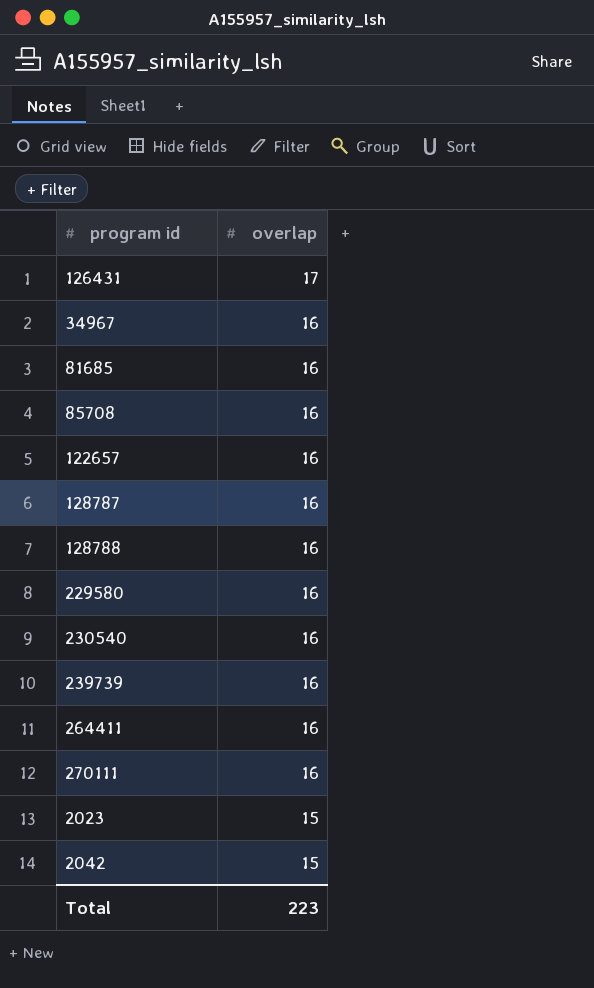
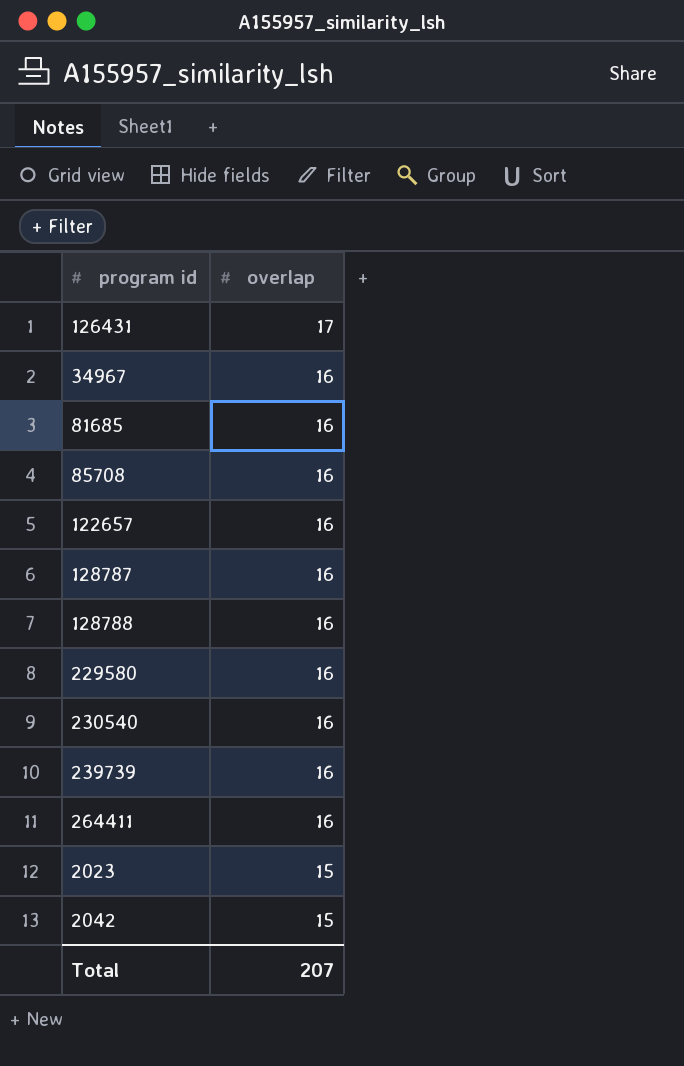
row 270111: 16 -> none
Total | overlap: 223 -> 207

